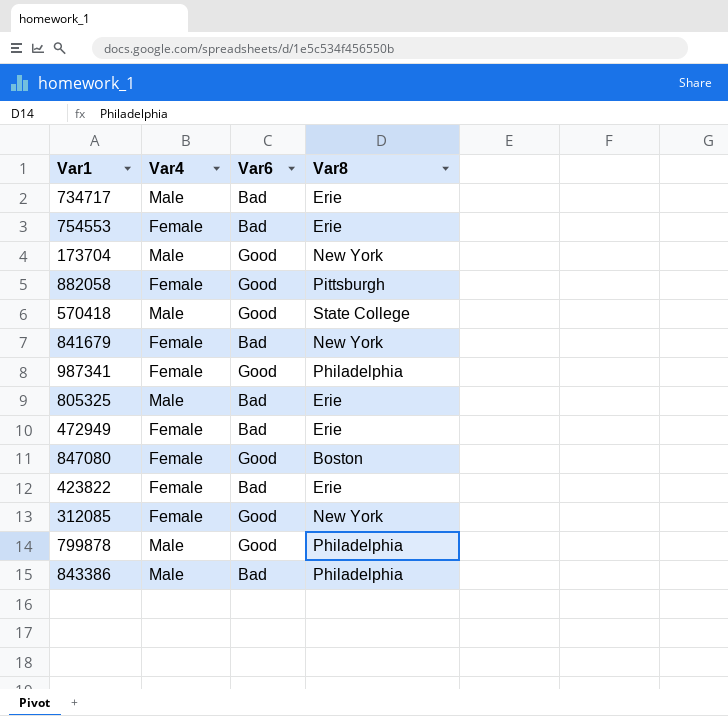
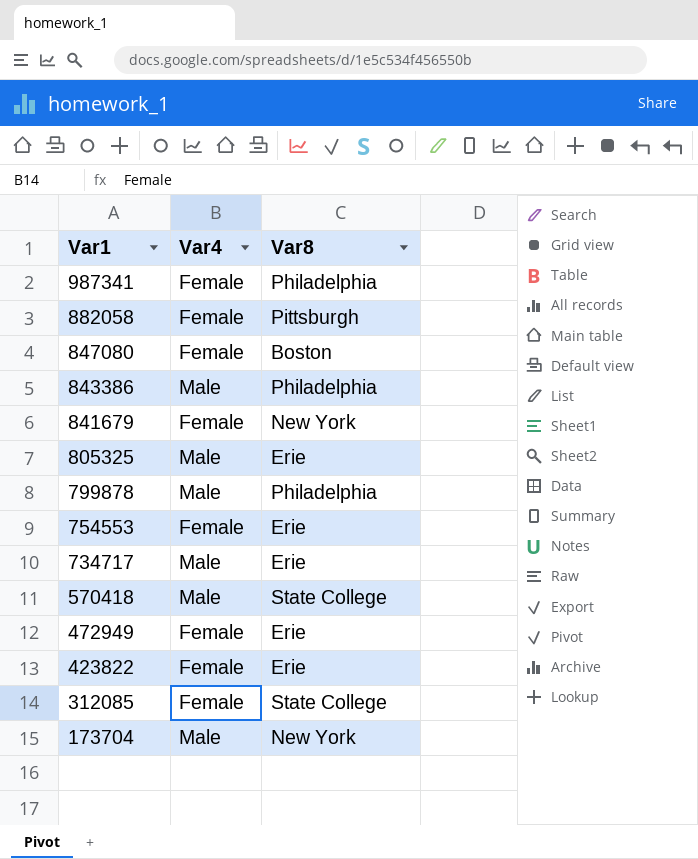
row order: none -> Var1 descending
column Var6 | position: 3 -> none
312085 | Var8: New York -> State College

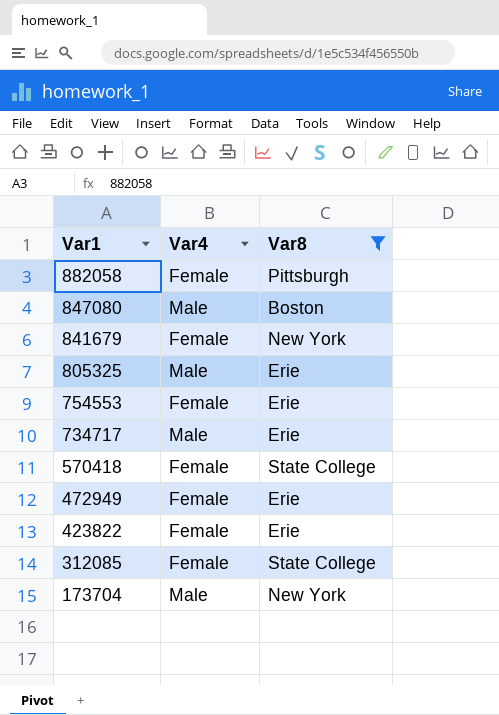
filter: none -> Var8 != Philadelphia
847080 | Var4: Female -> Male
570418 | Var4: Male -> Female

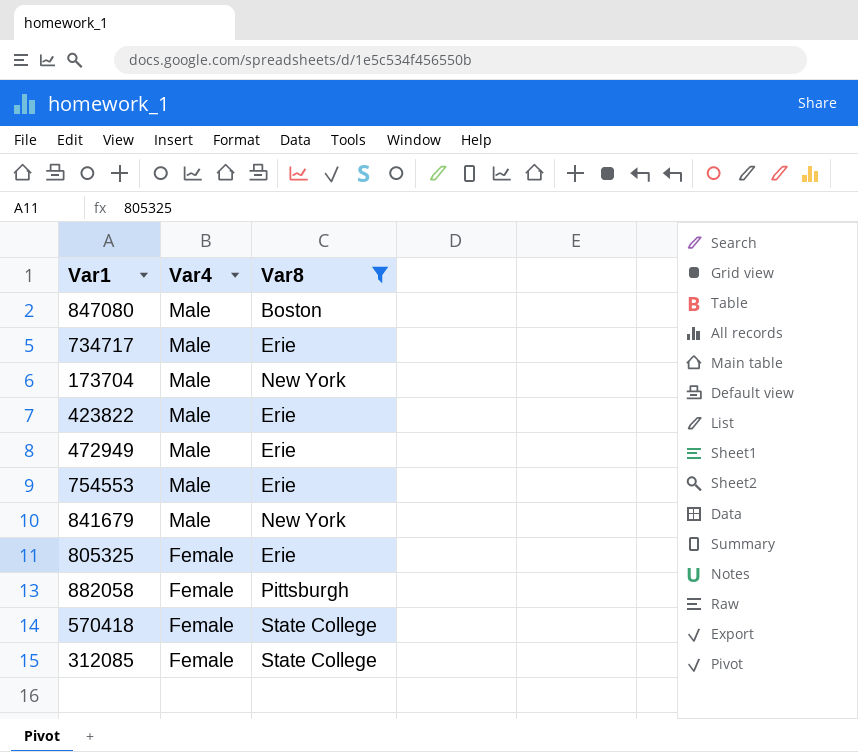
row order: Var1 descending -> Var4 descending
423822 | Var4: Female -> Male
472949 | Var4: Female -> Male
754553 | Var4: Female -> Male
841679 | Var4: Female -> Male
805325 | Var4: Male -> Female

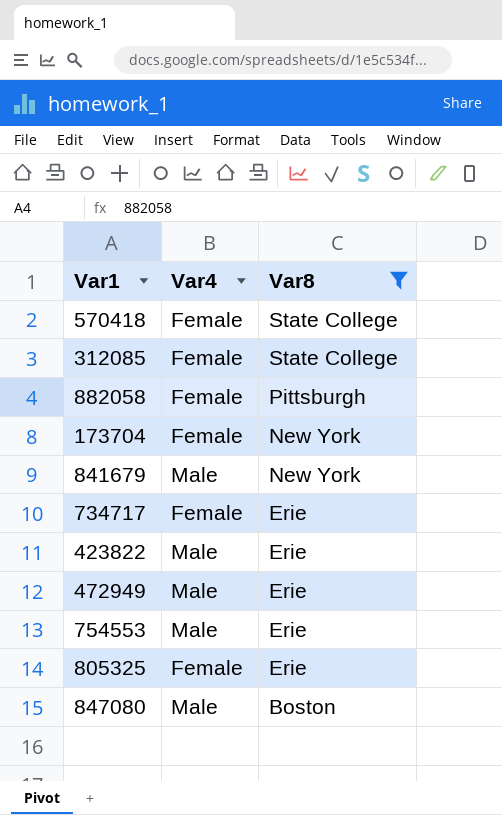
row order: Var4 descending -> Var8 descending
173704 | Var4: Male -> Female
734717 | Var4: Male -> Female

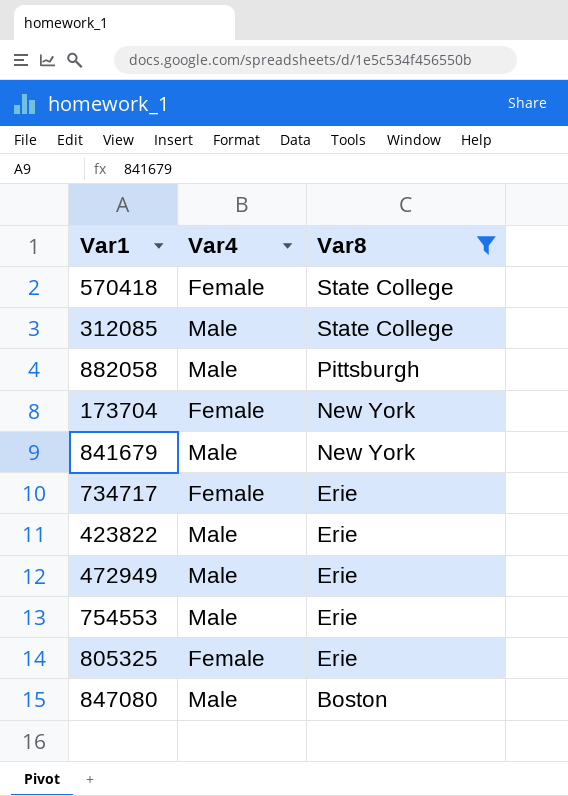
312085 | Var4: Female -> Male
882058 | Var4: Female -> Male

